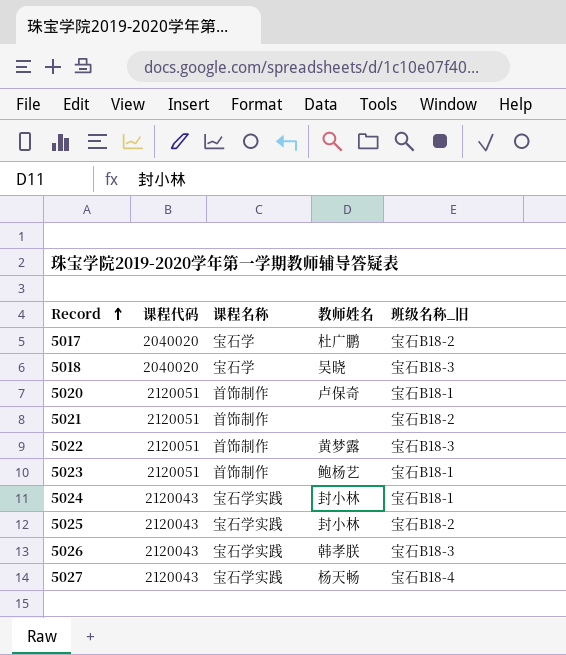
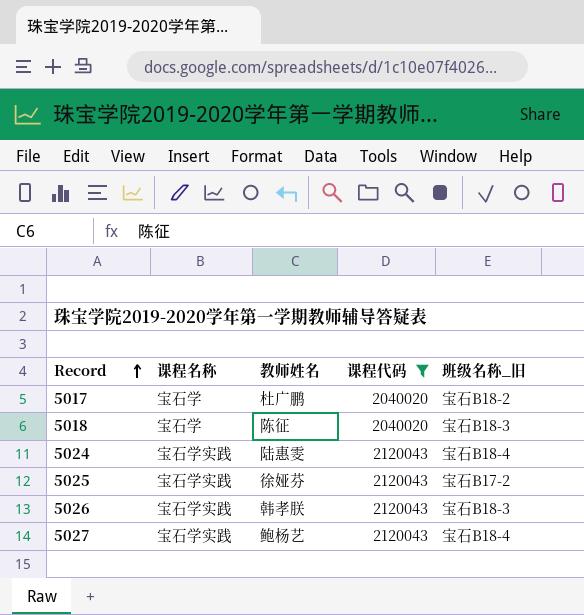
filter: none -> 课程代码 != 2120051
column 课程代码 | position: 2 -> 4
5018 | 教师姓名: 吴晓 -> 陈征
5024 | 教师姓名: 封小林 -> 陆惠雯
5024 | 班级名称_旧: 宝石B18-1 -> 宝石B18-4
5025 | 教师姓名: 封小林 -> 徐娅芬
5025 | 班级名称_旧: 宝石B18-2 -> 宝石B17-2
5027 | 教师姓名: 杨天畅 -> 鲍杨艺

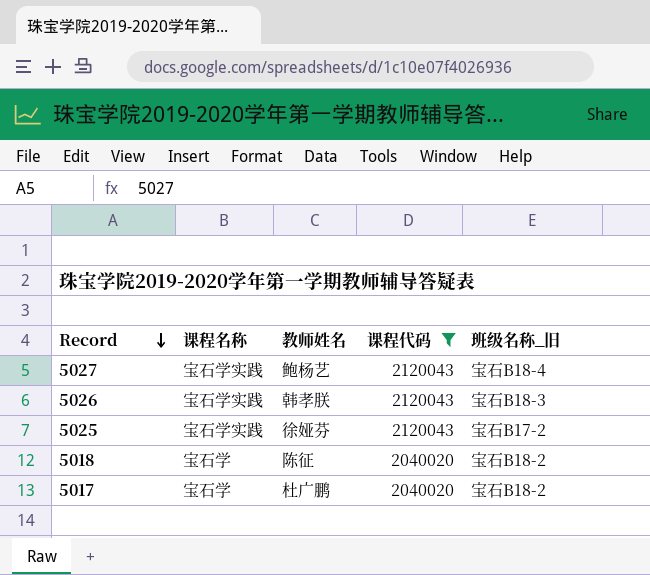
row order: Record ascending -> Record descending
row 5024: 宝石学实践 | 陆惠雯 | 2120043 | 宝石B18-4 -> none
5018 | 班级名称_旧: 宝石B18-3 -> 宝石B18-2

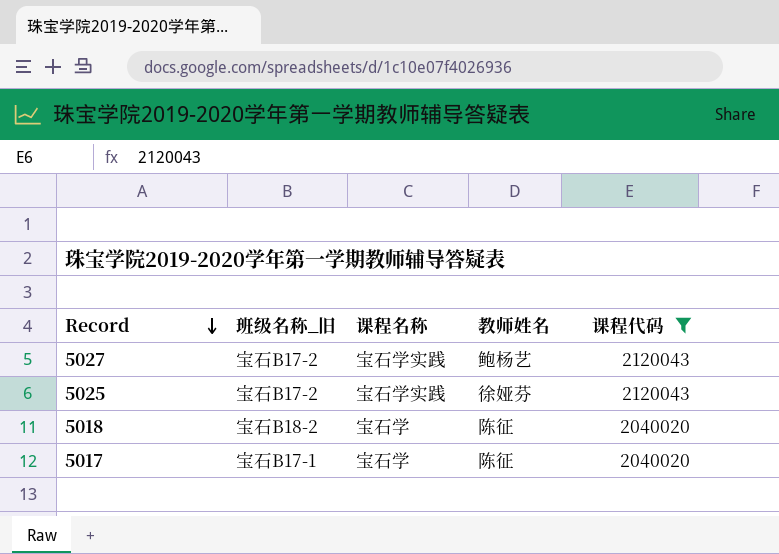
column 班级名称_旧 | position: 5 -> 2
row 5026: 宝石学实践 | 韩孝朕 | 2120043 | 宝石B18-3 -> none
5027 | 班级名称_旧: 宝石B18-4 -> 宝石B17-2
5017 | 班级名称_旧: 宝石B18-2 -> 宝石B17-1
5017 | 教师姓名: 杜广鹏 -> 陈征

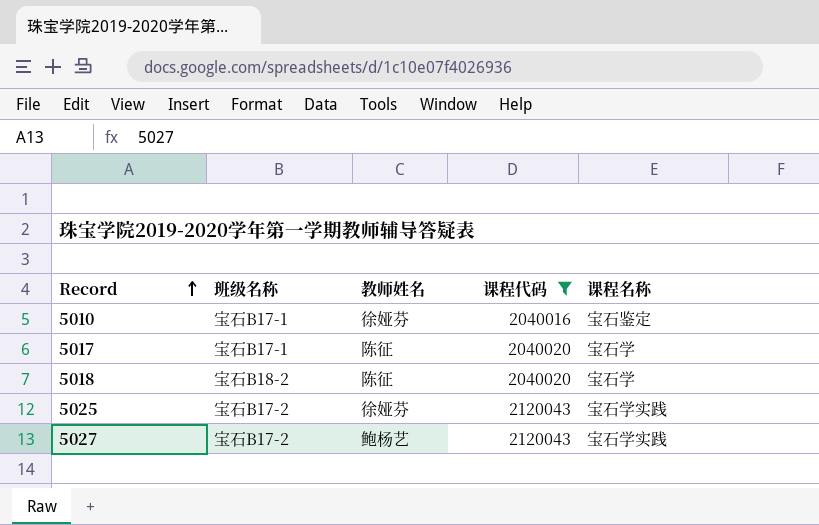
row order: Record descending -> Record ascending
column name: 班级名称_旧 -> 班级名称
column 课程名称 | position: 3 -> 5
row 5010: none -> 宝石B17-1 | 徐娅芬 | 2040016 | 宝石鉴定

